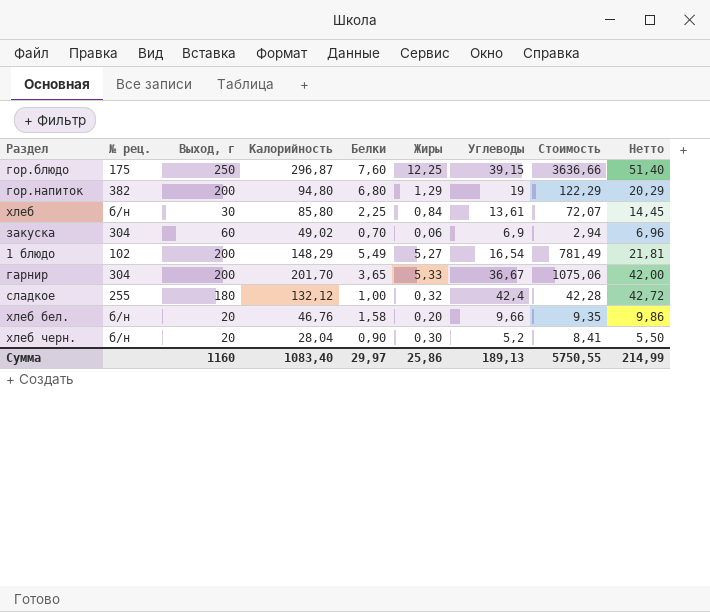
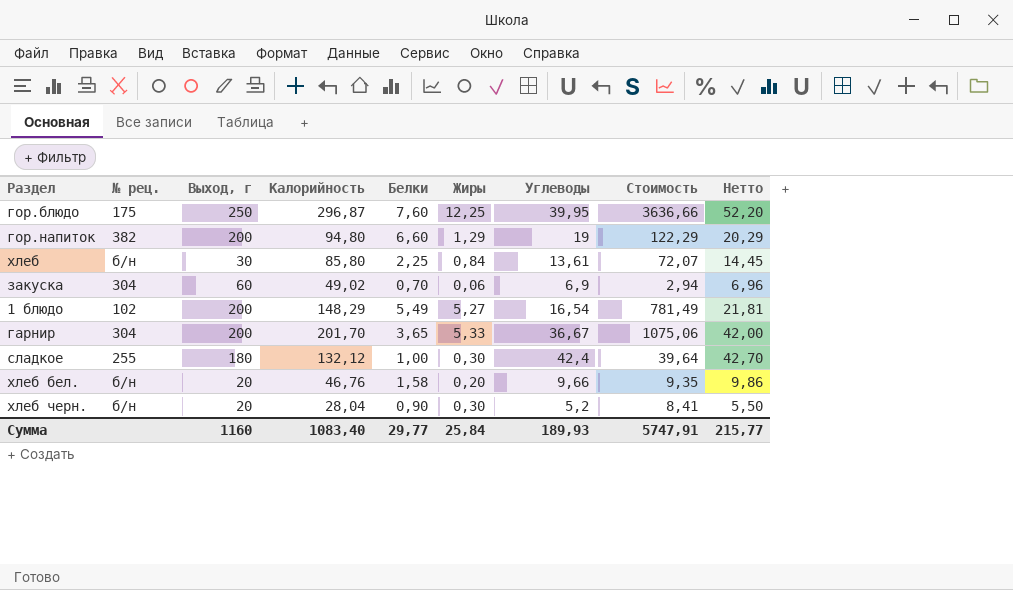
гор.блюдо | Углеводы: 39,15 -> 39,95
гор.блюдо | Нетто: 51,40 -> 52,20
гор.напиток | Белки: 6,80 -> 6,60
сладкое | Жиры: 0,32 -> 0,30
сладкое | Стоимость: 42,28 -> 39,64
сладкое | Нетто: 42,72 -> 42,70
Сумма | Белки: 29,97 -> 29,77
Сумма | Жиры: 25,86 -> 25,84
Сумма | Углеводы: 189,13 -> 189,93
Сумма | Стоимость: 5750,55 -> 5747,91
Сумма | Нетто: 214,99 -> 215,77

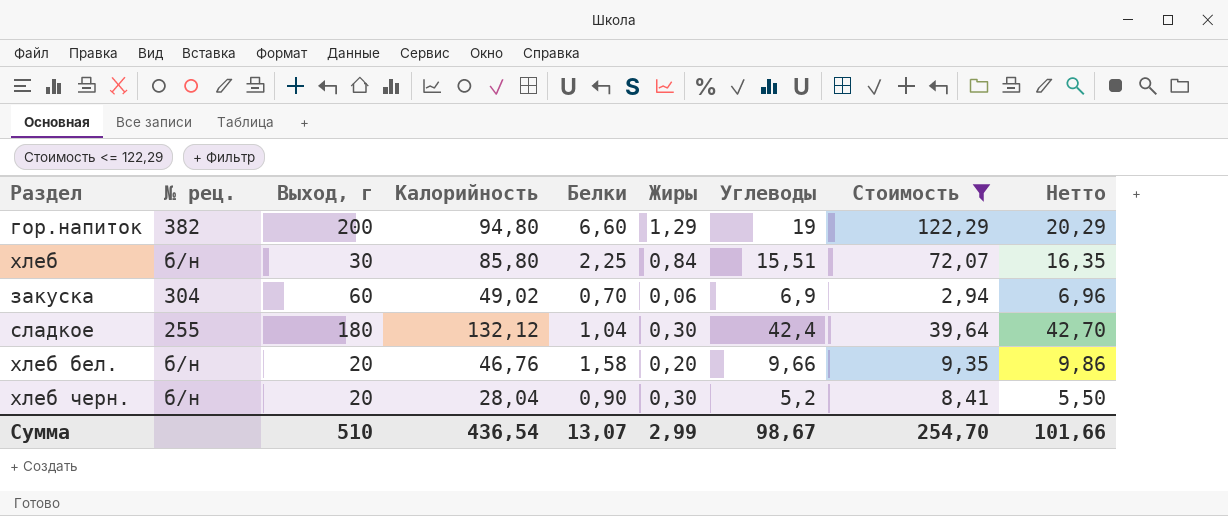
filter: none -> Стоимость <= 122,29
хлеб | Углеводы: 13,61 -> 15,51
хлеб | Нетто: 14,45 -> 16,35
сладкое | Белки: 1,00 -> 1,04
Сумма | Выход, г: 1160 -> 510
Сумма | Калорийность: 1083,40 -> 436,54
Сумма | Белки: 29,77 -> 13,07
Сумма | Жиры: 25,84 -> 2,99
Сумма | Углеводы: 189,93 -> 98,67
Сумма | Стоимость: 5747,91 -> 254,70
Сумма | Нетто: 215,77 -> 101,66

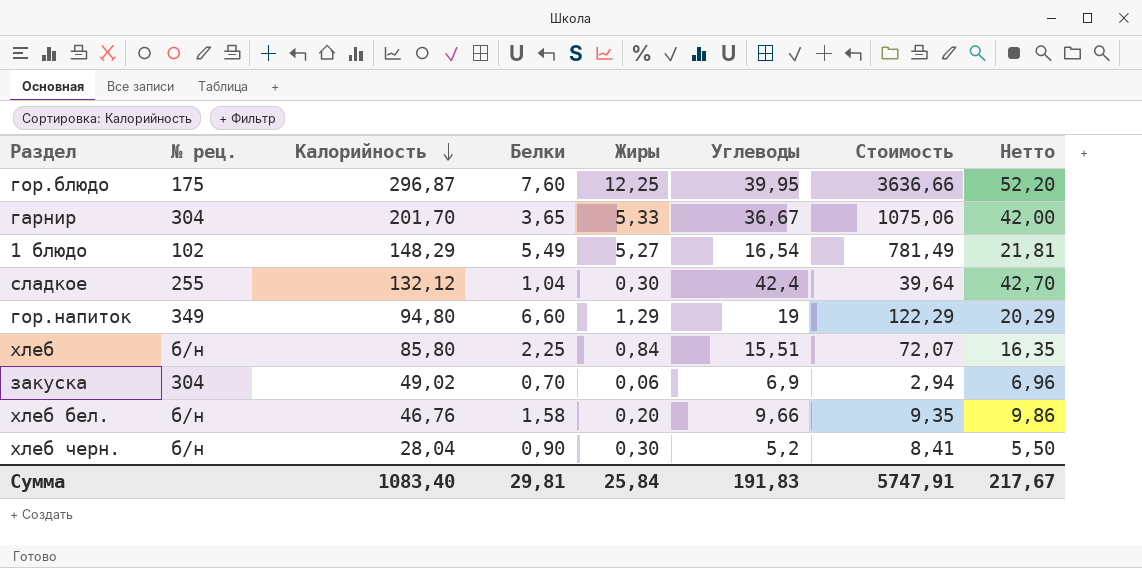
filter: Стоимость <= 122,29 -> none
row order: none -> Калорийность descending
column Выход, г | position: 3 -> none
гор.напиток | № рец.: 382 -> 349
Сумма | Калорийность: 436,54 -> 1083,40
Сумма | Белки: 13,07 -> 29,81
Сумма | Жиры: 2,99 -> 25,84
Сумма | Углеводы: 98,67 -> 191,83
Сумма | Стоимость: 254,70 -> 5747,91
Сумма | Нетто: 101,66 -> 217,67

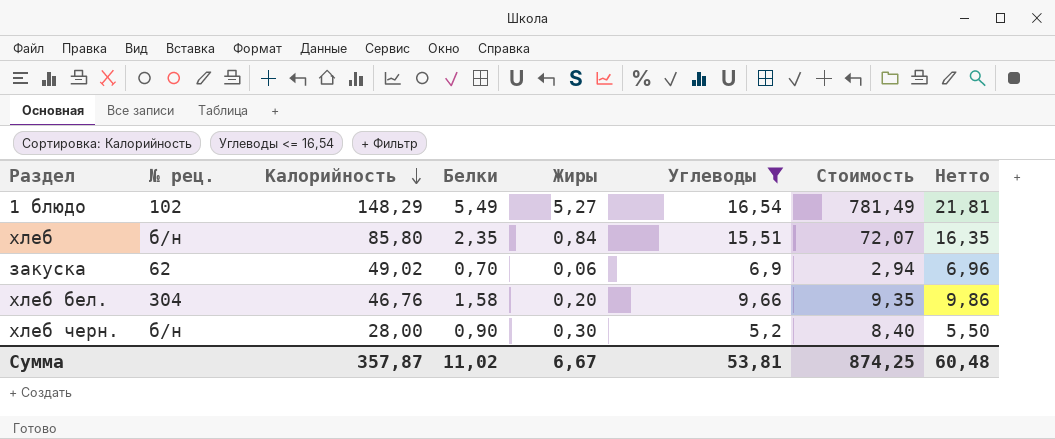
filter: none -> Углеводы <= 16,54
хлеб | Белки: 2,25 -> 2,35
закуска | № рец.: 304 -> 62
хлеб бел. | № рец.: б/н -> 304
хлеб черн. | Калорийность: 28,04 -> 28,00
хлеб черн. | Стоимость: 8,41 -> 8,40
Сумма | Калорийность: 1083,40 -> 357,87
Сумма | Белки: 29,81 -> 11,02
Сумма | Жиры: 25,84 -> 6,67
Сумма | Углеводы: 191,83 -> 53,81
Сумма | Стоимость: 5747,91 -> 874,25
Сумма | Нетто: 217,67 -> 60,48

